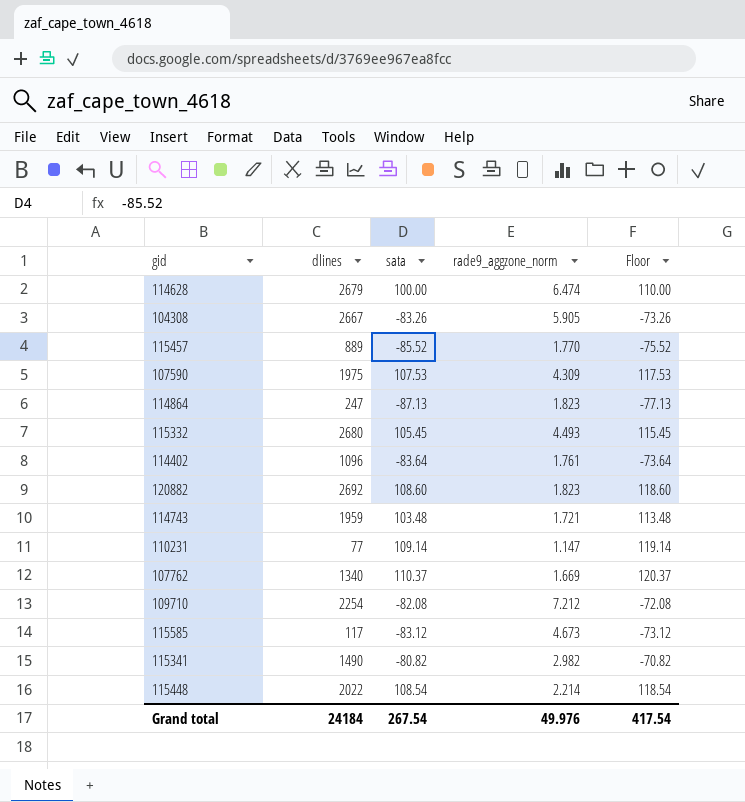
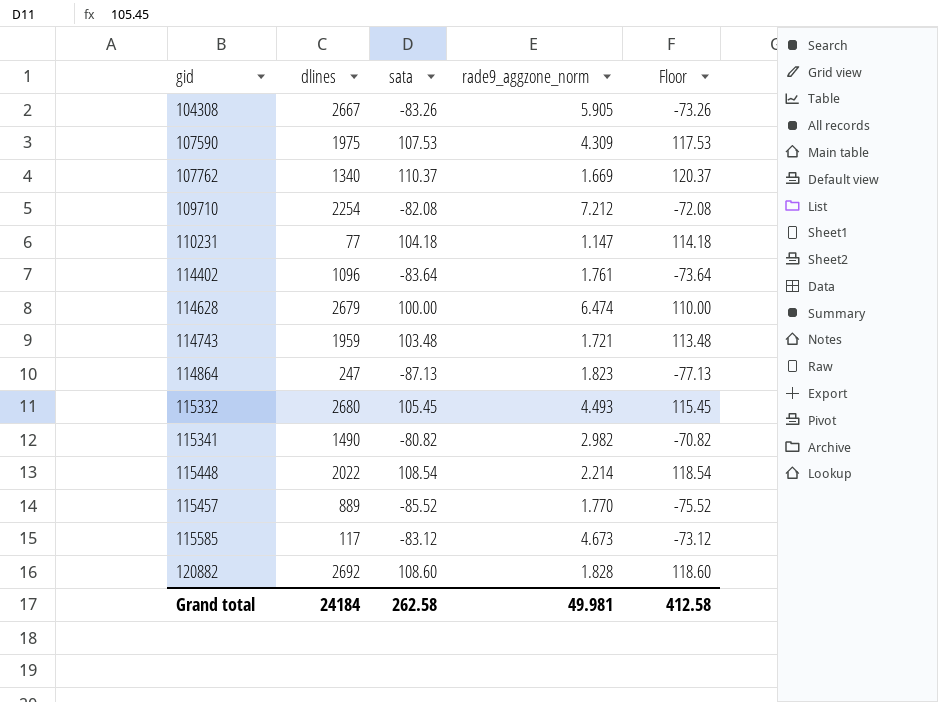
row order: none -> gid ascending
110231 | sata: 109.14 -> 104.18
110231 | Floor: 119.14 -> 114.18
120882 | rade9_aggzone_norm: 1.823 -> 1.828
Grand total | sata: 267.54 -> 262.58
Grand total | rade9_aggzone_norm: 49.976 -> 49.981
Grand total | Floor: 417.54 -> 412.58

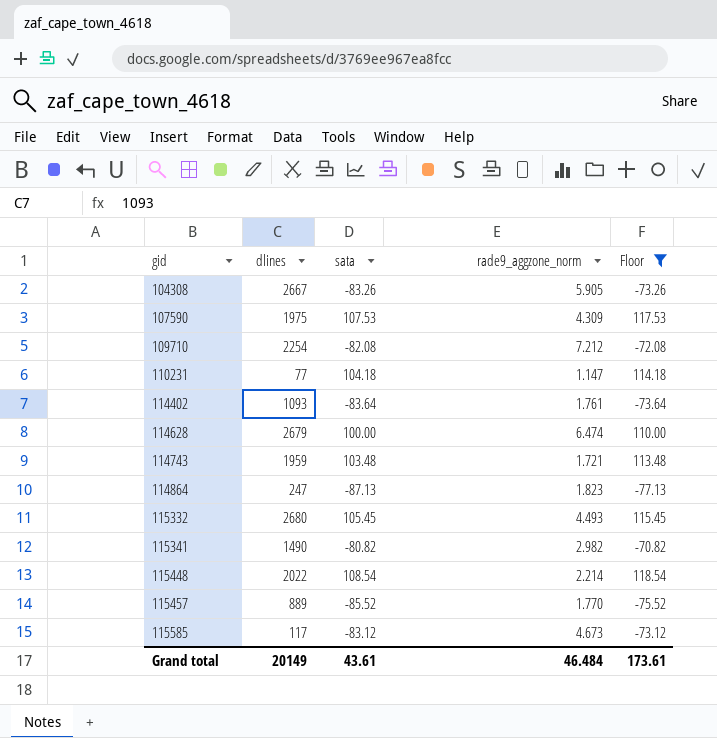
filter: none -> Floor <= 118.54
114402 | dlines: 1096 -> 1093
Grand total | dlines: 24184 -> 20149
Grand total | sata: 262.58 -> 43.61
Grand total | rade9_aggzone_norm: 49.981 -> 46.484
Grand total | Floor: 412.58 -> 173.61

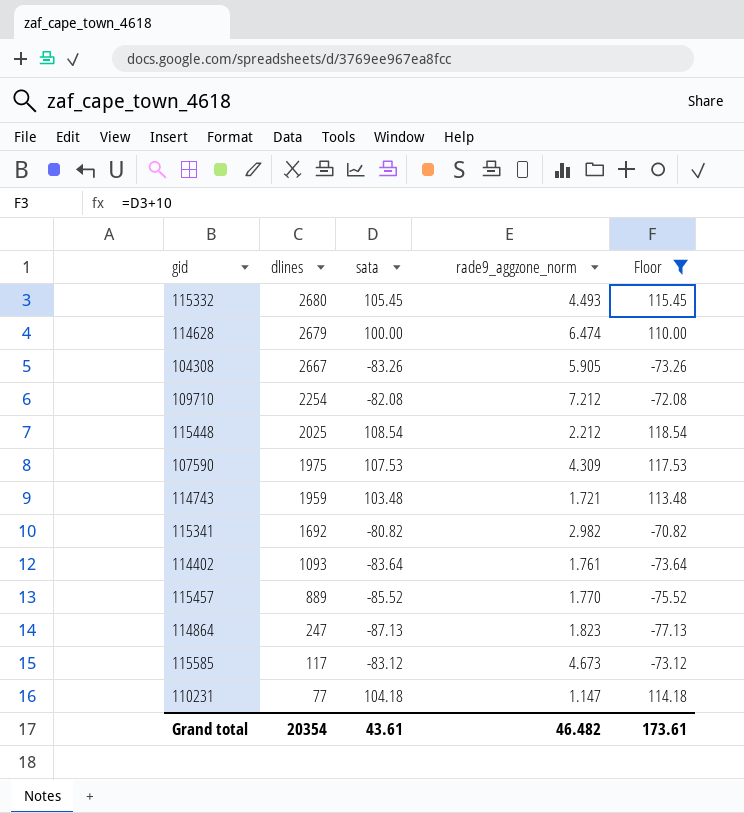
row order: gid ascending -> dlines descending
115448 | dlines: 2022 -> 2025
115448 | rade9_aggzone_norm: 2.214 -> 2.212
115341 | dlines: 1490 -> 1692
Grand total | dlines: 20149 -> 20354
Grand total | rade9_aggzone_norm: 46.484 -> 46.482

